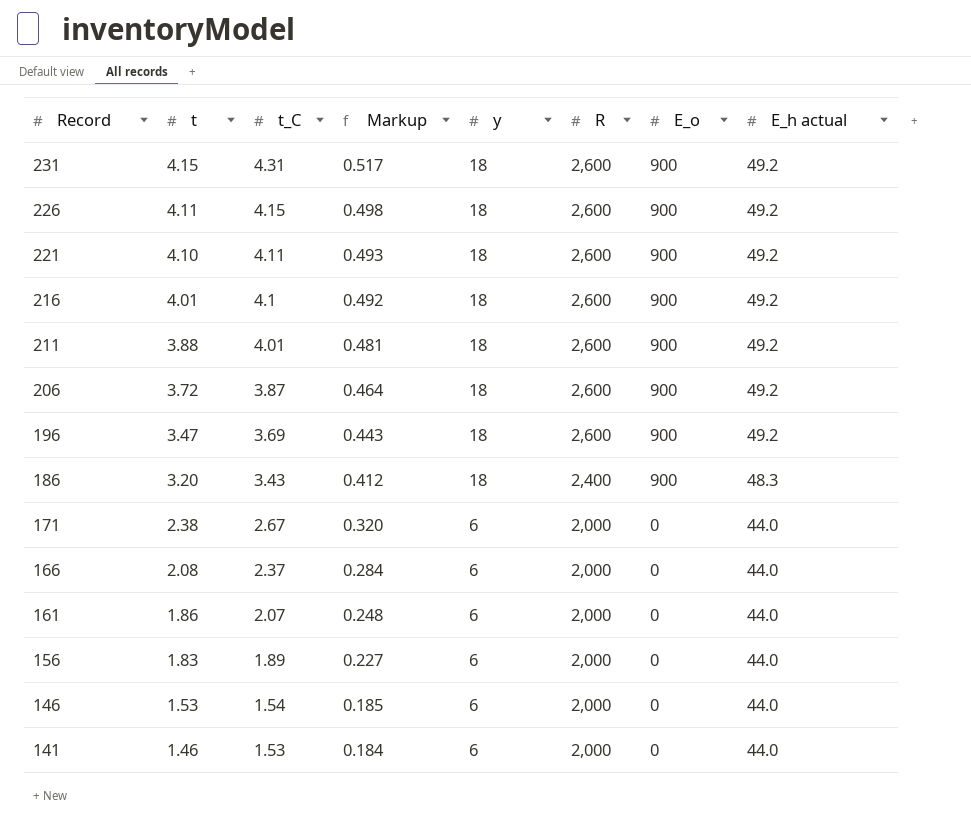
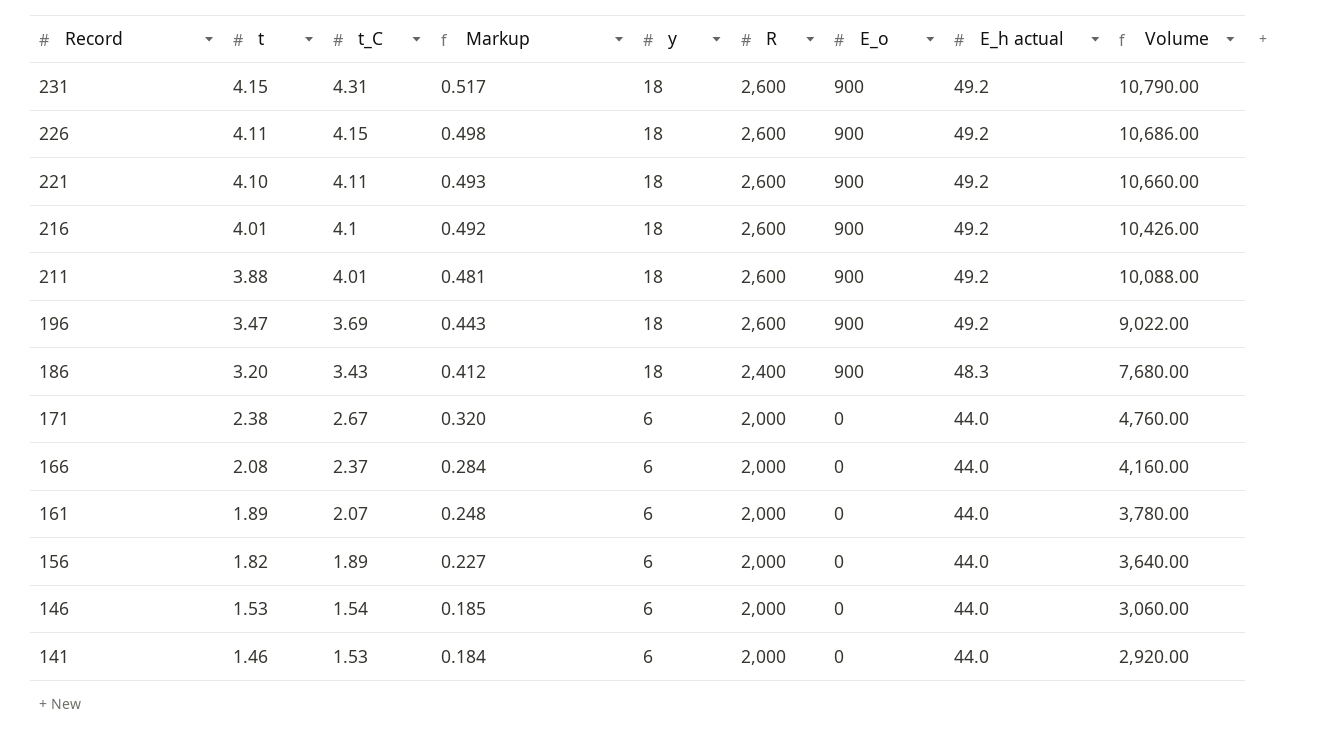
column Volume | formula: none -> [t] * [R]
row 206: 3.72 | 3.87 | 0.464 | 18 | 2,600 | 900 | 49.2 -> none
161 | t: 1.86 -> 1.89
156 | t: 1.83 -> 1.82

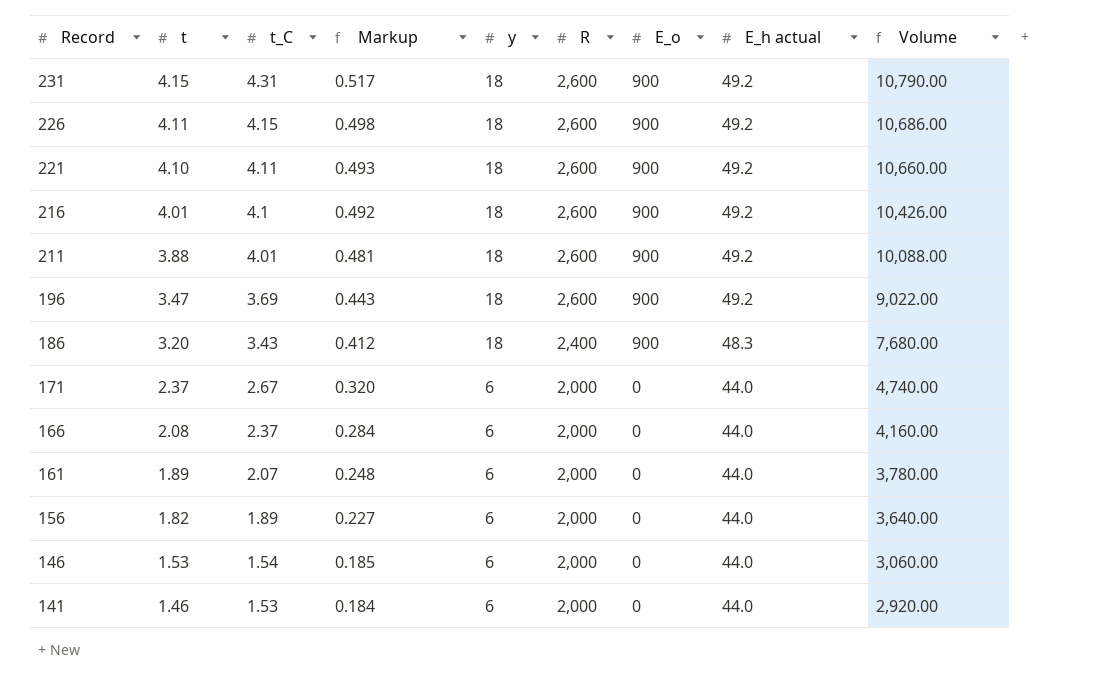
171 | t: 2.38 -> 2.37
171 | Volume: 4,760.00 -> 4,740.00

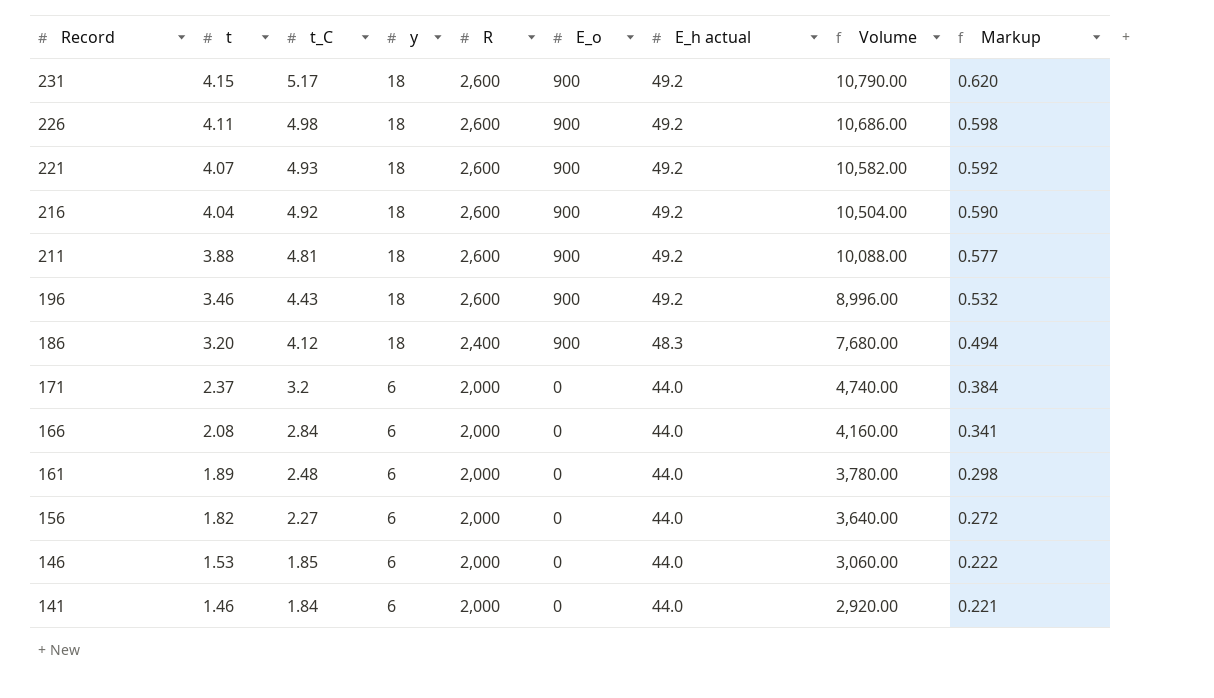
column Markup | position: 4 -> 9
231 | t_C: 4.31 -> 5.17
231 | Markup: 0.517 -> 0.620
226 | t_C: 4.15 -> 4.98
226 | Markup: 0.498 -> 0.598
221 | t: 4.10 -> 4.07
221 | t_C: 4.11 -> 4.93
221 | Volume: 10,660.00 -> 10,582.00
221 | Markup: 0.493 -> 0.592
216 | t: 4.01 -> 4.04
216 | t_C: 4.1 -> 4.92
216 | Volume: 10,426.00 -> 10,504.00
216 | Markup: 0.492 -> 0.590
211 | t_C: 4.01 -> 4.81
211 | Markup: 0.481 -> 0.577
196 | t: 3.47 -> 3.46
196 | t_C: 3.69 -> 4.43
196 | Volume: 9,022.00 -> 8,996.00
196 | Markup: 0.443 -> 0.532
186 | t_C: 3.43 -> 4.12
186 | Markup: 0.412 -> 0.494
171 | t_C: 2.67 -> 3.2
171 | Markup: 0.320 -> 0.384
166 | t_C: 2.37 -> 2.84
166 | Markup: 0.284 -> 0.341
161 | t_C: 2.07 -> 2.48
161 | Markup: 0.248 -> 0.298
156 | t_C: 1.89 -> 2.27
156 | Markup: 0.227 -> 0.272
146 | t_C: 1.54 -> 1.85
146 | Markup: 0.185 -> 0.222
141 | t_C: 1.53 -> 1.84
141 | Markup: 0.184 -> 0.221

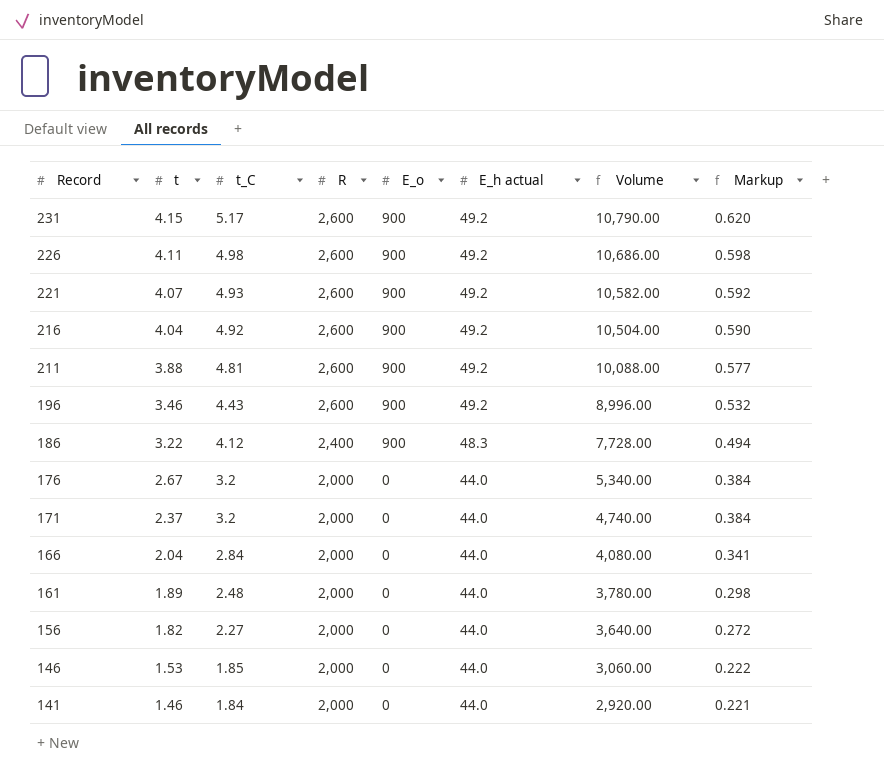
column y | position: 4 -> none
186 | t: 3.20 -> 3.22
186 | Volume: 7,680.00 -> 7,728.00
row 176: none -> 2.67 | 3.2 | 2,000 | 0 | 44.0 | 5,340.00 | 0.384
166 | t: 2.08 -> 2.04
166 | Volume: 4,160.00 -> 4,080.00

